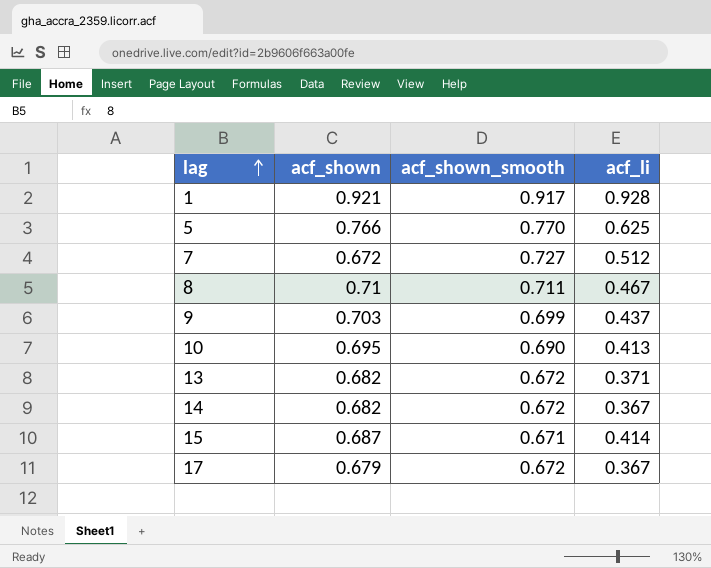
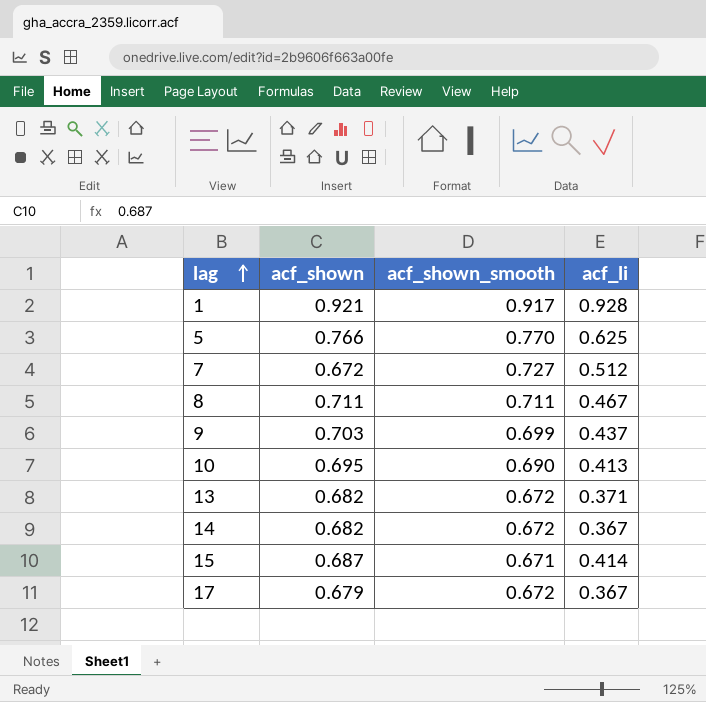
8 | acf_shown: 0.71 -> 0.711

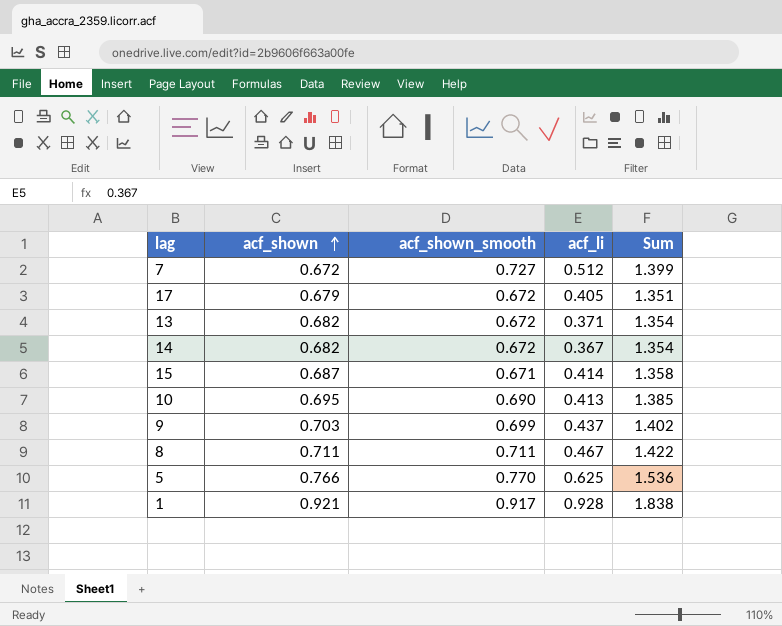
row order: lag ascending -> acf_shown ascending
column Sum | formula: none -> [acf_shown] + [acf_shown_smooth]
17 | acf_li: 0.367 -> 0.405

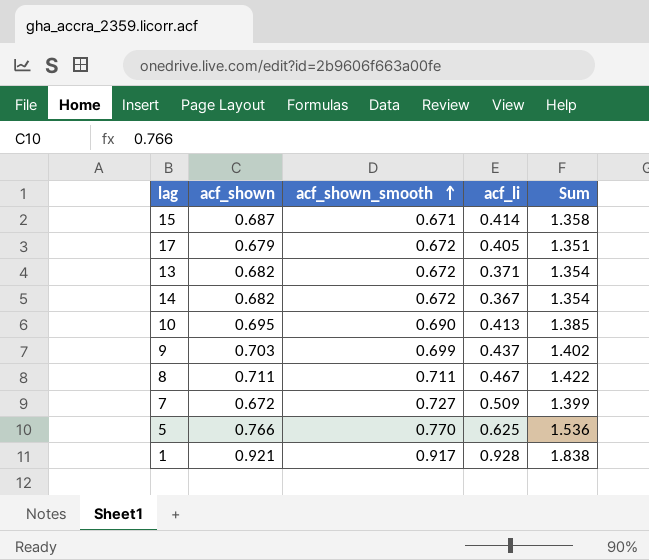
row order: acf_shown ascending -> acf_shown_smooth ascending
7 | acf_li: 0.512 -> 0.509

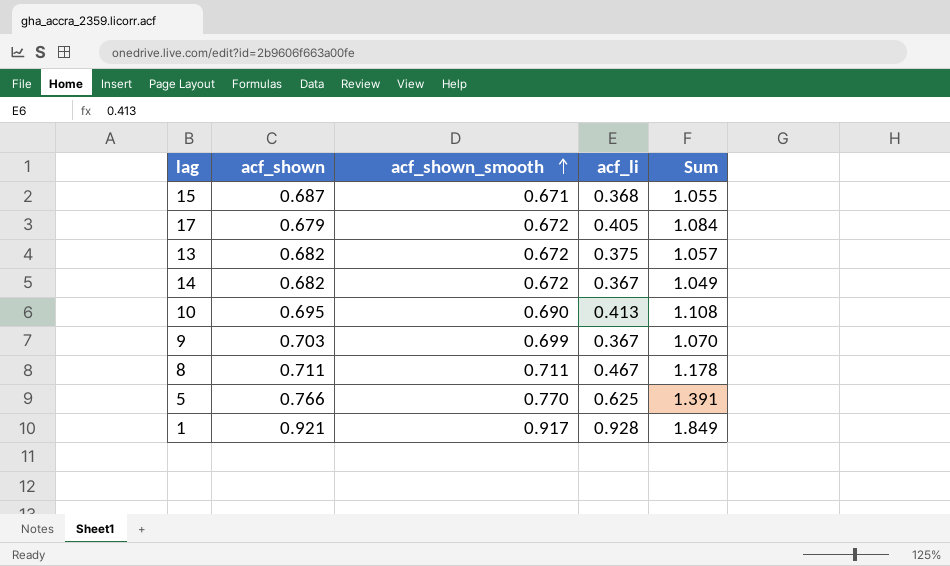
column Sum | formula: [acf_shown] + [acf_shown_smooth] -> [acf_shown] + [acf_li]
row 7: 0.672 | 0.727 | 0.509 | 1.399 -> none
15 | acf_li: 0.414 -> 0.368
13 | acf_li: 0.371 -> 0.375
9 | acf_li: 0.437 -> 0.367

